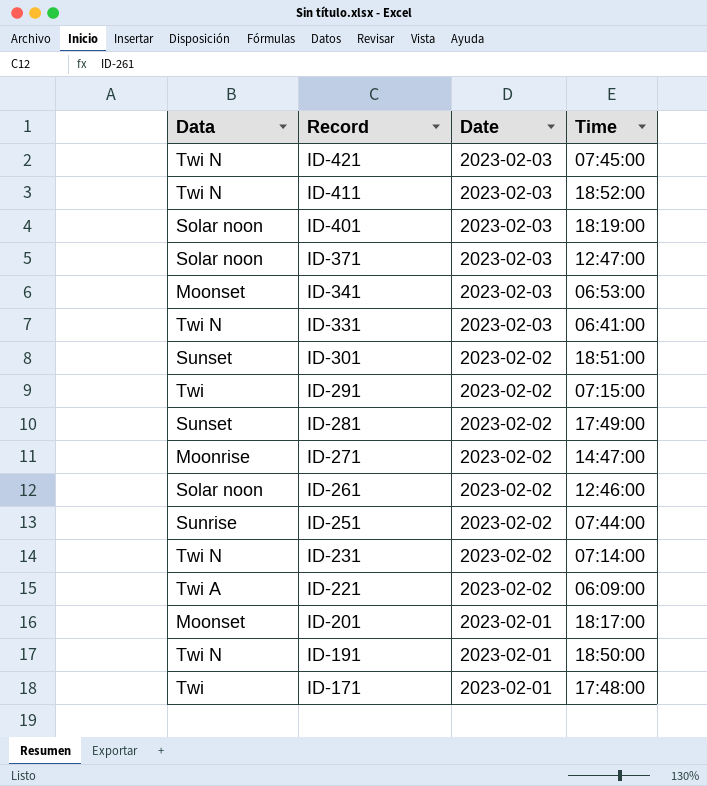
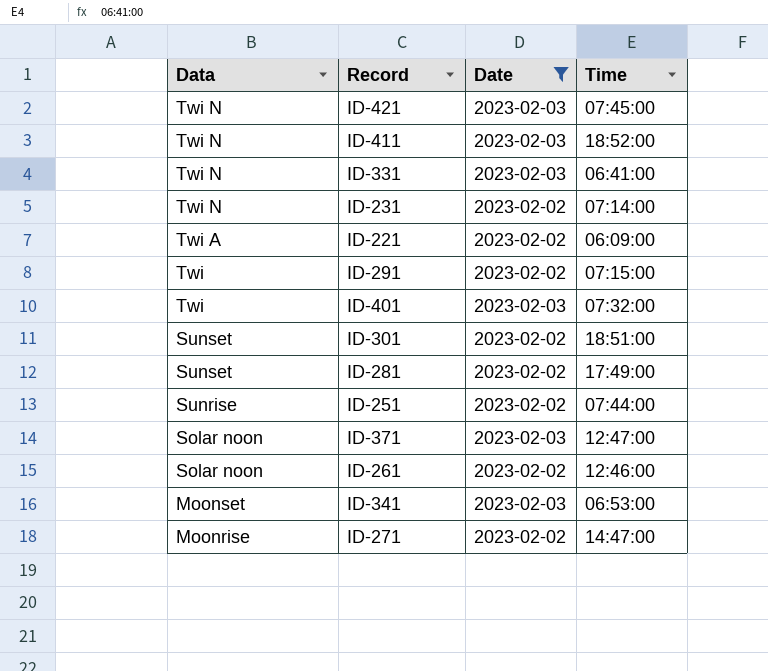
filter: none -> Date != 2023-02-01
row order: Record descending -> Data descending
ID-401 | Data: Solar noon -> Twi
ID-401 | Time: 18:19:00 -> 07:32:00

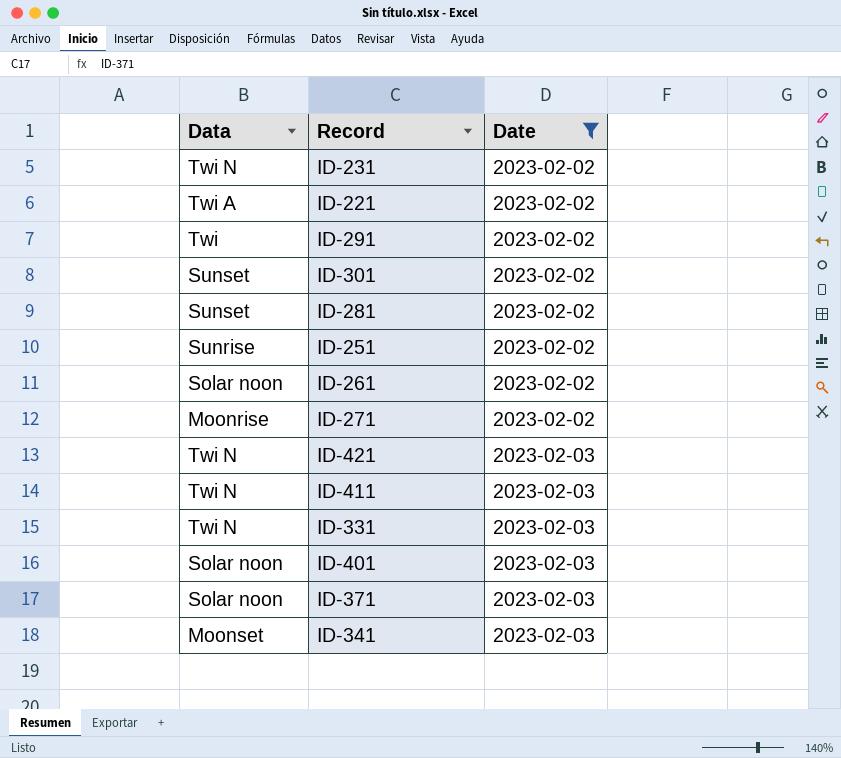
row order: Data descending -> Date ascending
column Time | position: 4 -> none
ID-401 | Data: Twi -> Solar noon

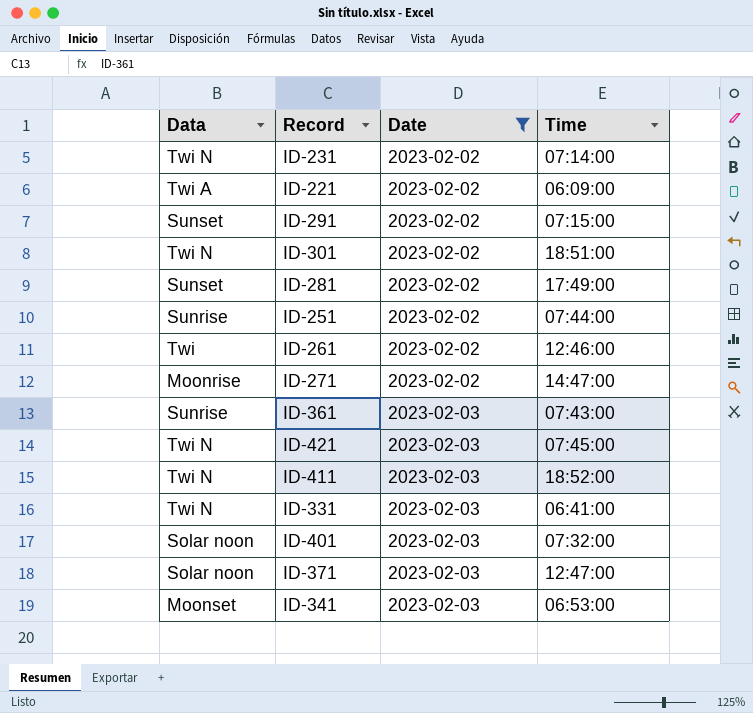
column Time | position: none -> 4
ID-291 | Data: Twi -> Sunset
ID-301 | Data: Sunset -> Twi N
ID-261 | Data: Solar noon -> Twi
row ID-361: none -> Sunrise | 2023-02-03 | 07:43:00

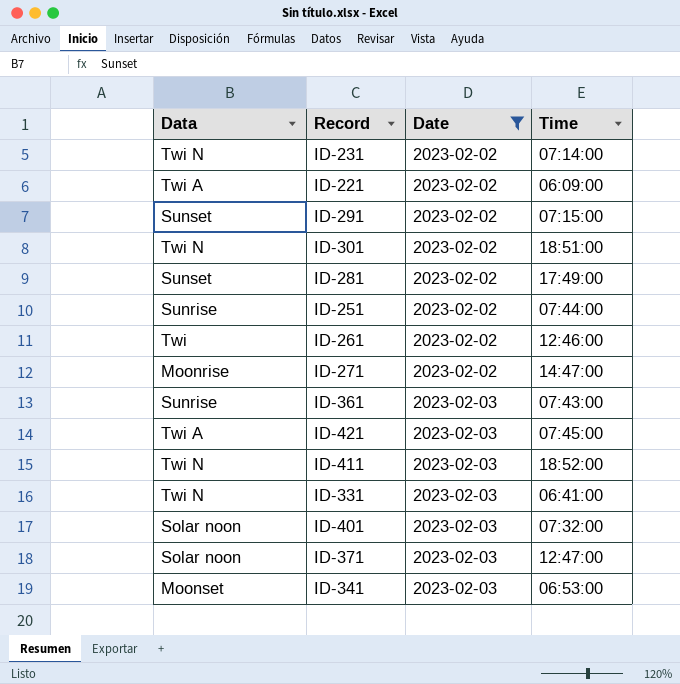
ID-421 | Data: Twi N -> Twi A

